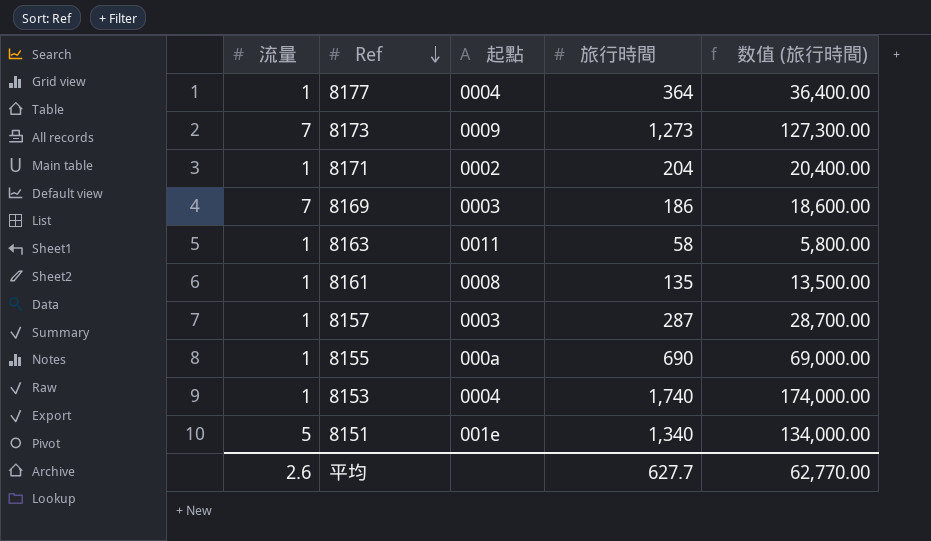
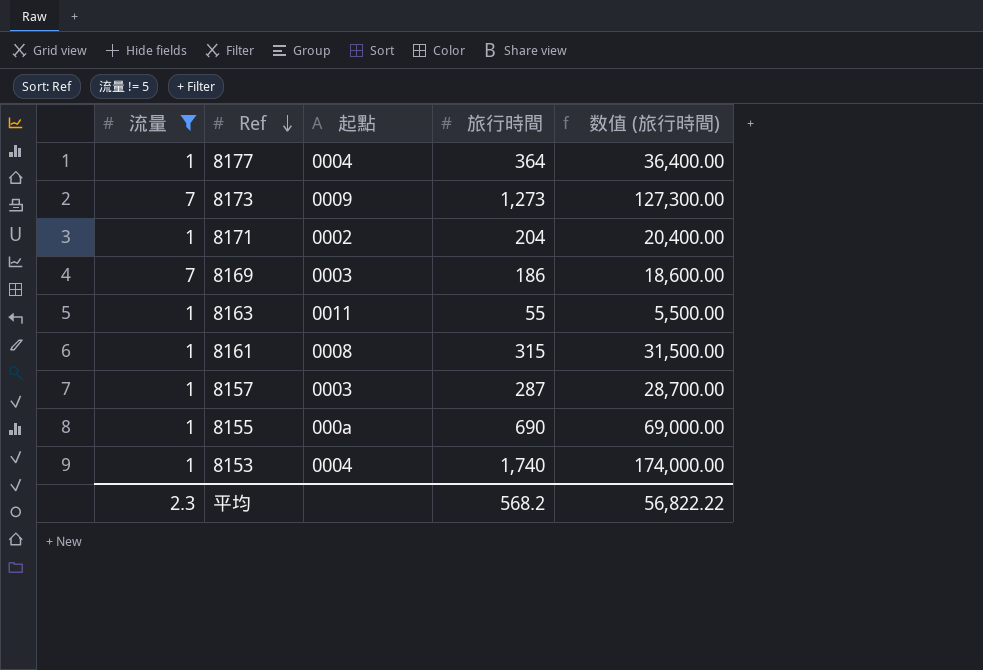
filter: none -> 流量 != 5
8163 | 旅行時間: 58 -> 55
8163 | 数值 (旅行時間): 5,800.00 -> 5,500.00
8161 | 旅行時間: 135 -> 315
8161 | 数值 (旅行時間): 13,500.00 -> 31,500.00
平均 | 流量: 2.6 -> 2.3
平均 | 旅行時間: 627.7 -> 568.2
平均 | 数值 (旅行時間): 62,770.00 -> 56,822.22

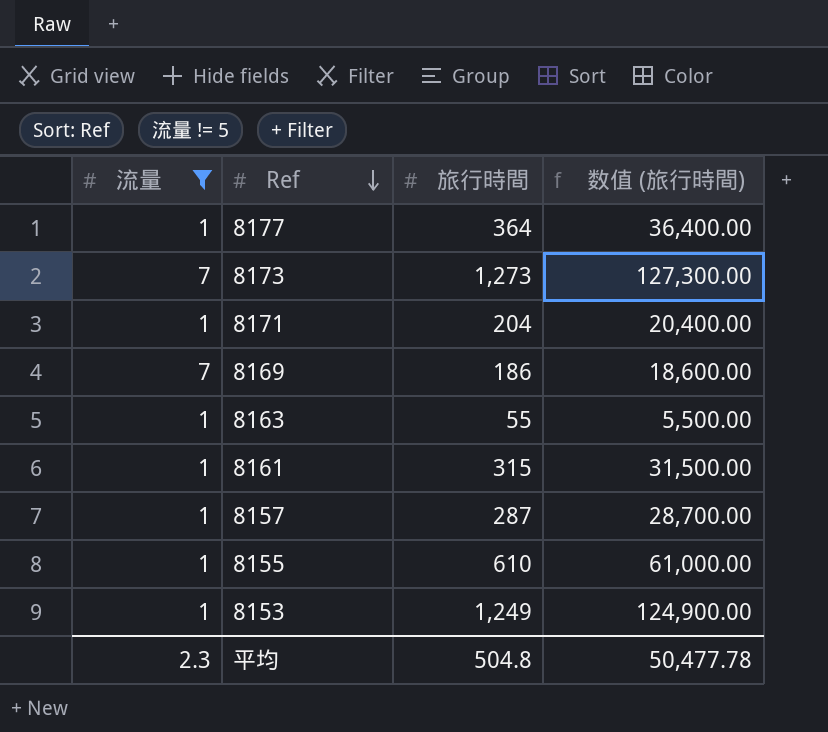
column 起點 | position: 3 -> none
8155 | 旅行時間: 690 -> 610
8155 | 数值 (旅行時間): 69,000.00 -> 61,000.00
8153 | 旅行時間: 1,740 -> 1,249
8153 | 数值 (旅行時間): 174,000.00 -> 124,900.00
平均 | 旅行時間: 568.2 -> 504.8
平均 | 数值 (旅行時間): 56,822.22 -> 50,477.78

